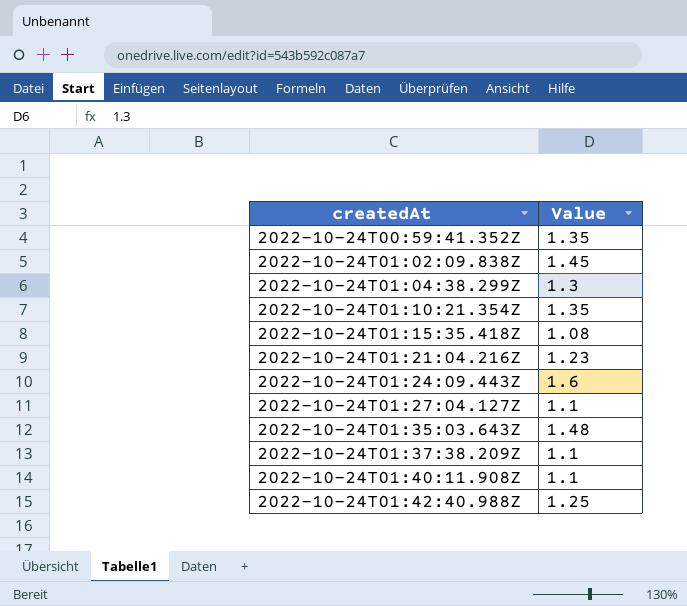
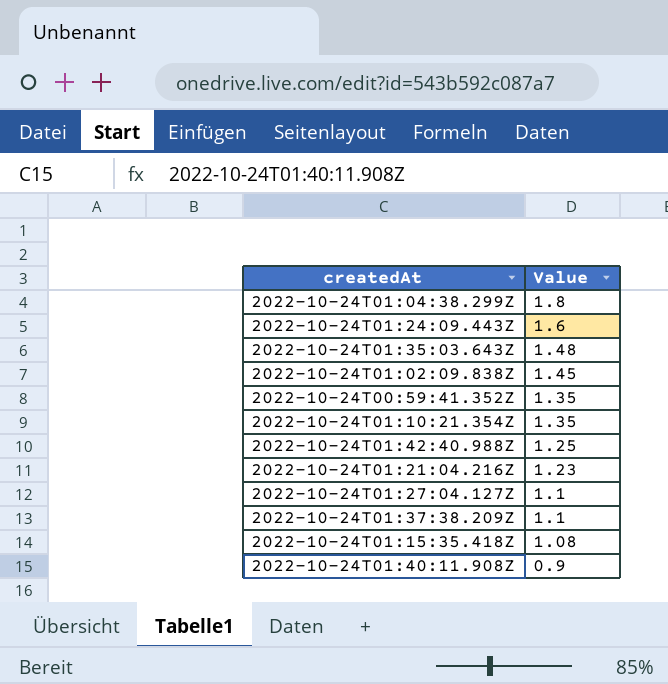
row order: createdAt ascending -> Value descending
2022-10-24T01:04:38.299Z | Value: 1.3 -> 1.8
2022-10-24T01:40:11.908Z | Value: 1.1 -> 0.9

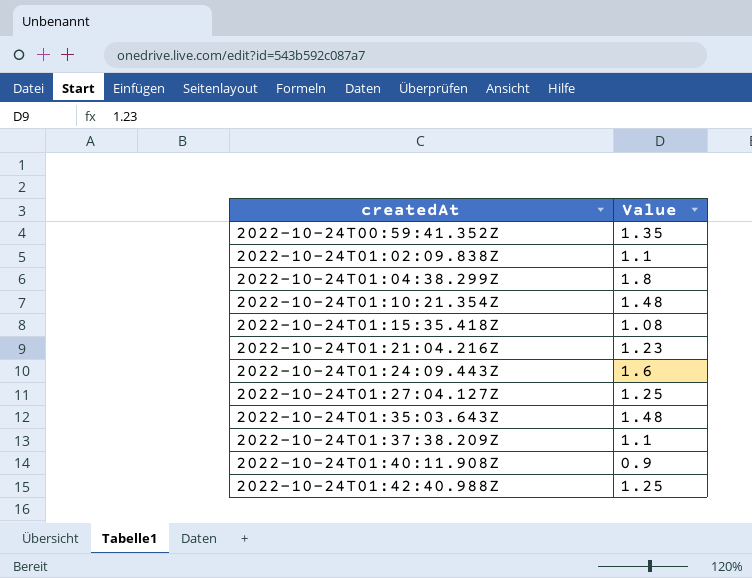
row order: Value descending -> createdAt ascending
2022-10-24T01:02:09.838Z | Value: 1.45 -> 1.1
2022-10-24T01:10:21.354Z | Value: 1.35 -> 1.48
2022-10-24T01:27:04.127Z | Value: 1.1 -> 1.25

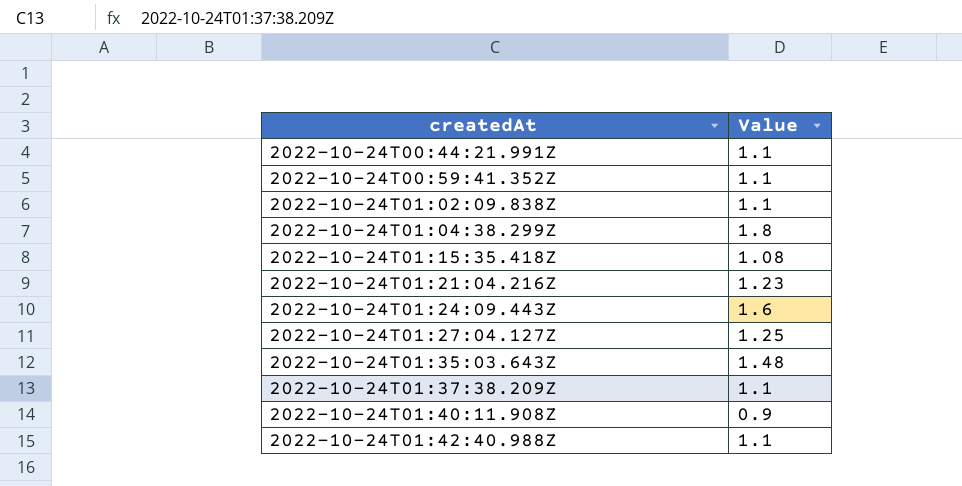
row 2022-10-24T01:10:21.354Z: 1.48 -> none
row 2022-10-24T00:44:21.991Z: none -> 1.1
2022-10-24T00:59:41.352Z | Value: 1.35 -> 1.1
2022-10-24T01:42:40.988Z | Value: 1.25 -> 1.1

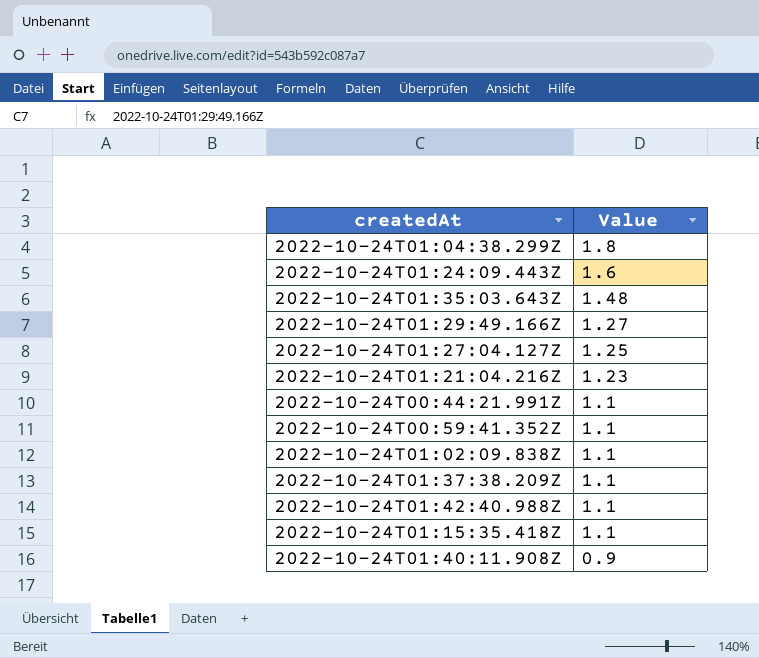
row order: createdAt ascending -> Value descending
row 2022-10-24T01:29:49.166Z: none -> 1.27
2022-10-24T01:15:35.418Z | Value: 1.08 -> 1.1

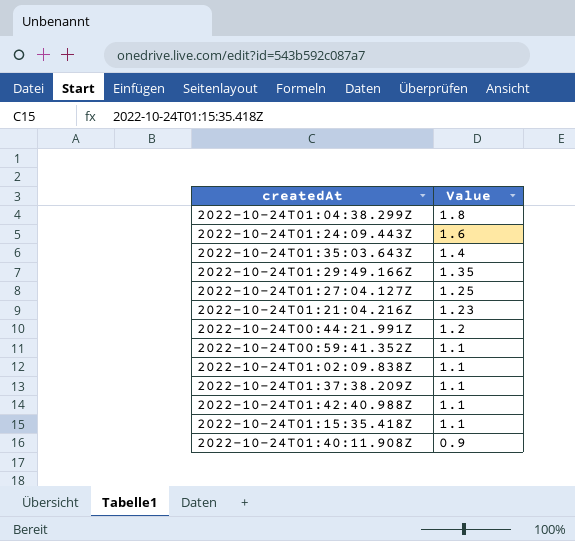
2022-10-24T01:35:03.643Z | Value: 1.48 -> 1.4
2022-10-24T01:29:49.166Z | Value: 1.27 -> 1.35
2022-10-24T00:44:21.991Z | Value: 1.1 -> 1.2

